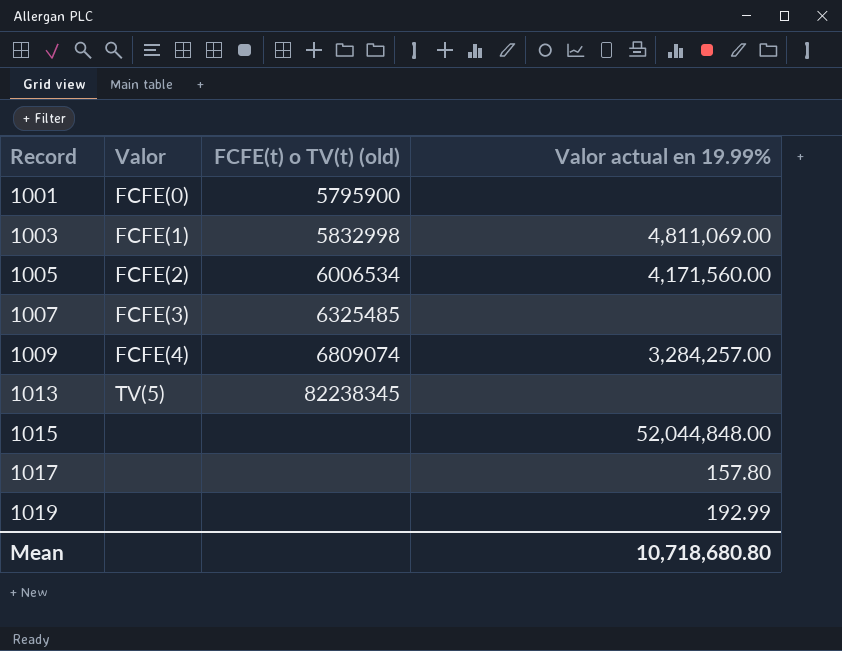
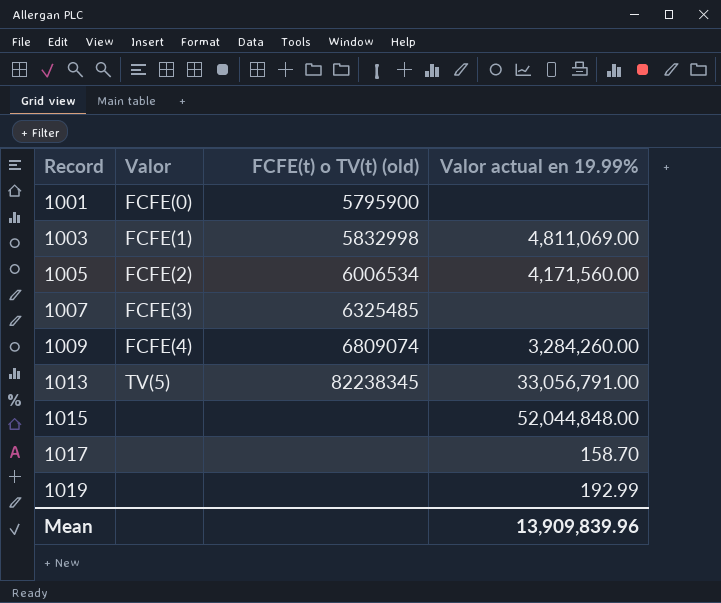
1009 | Valor actual en 19.99%: 3,284,257.00 -> 3,284,260.00
1013 | Valor actual en 19.99%: none -> 33,056,791.00
1017 | Valor actual en 19.99%: 157.80 -> 158.70
Mean | Valor actual en 19.99%: 10,718,680.80 -> 13,909,839.96

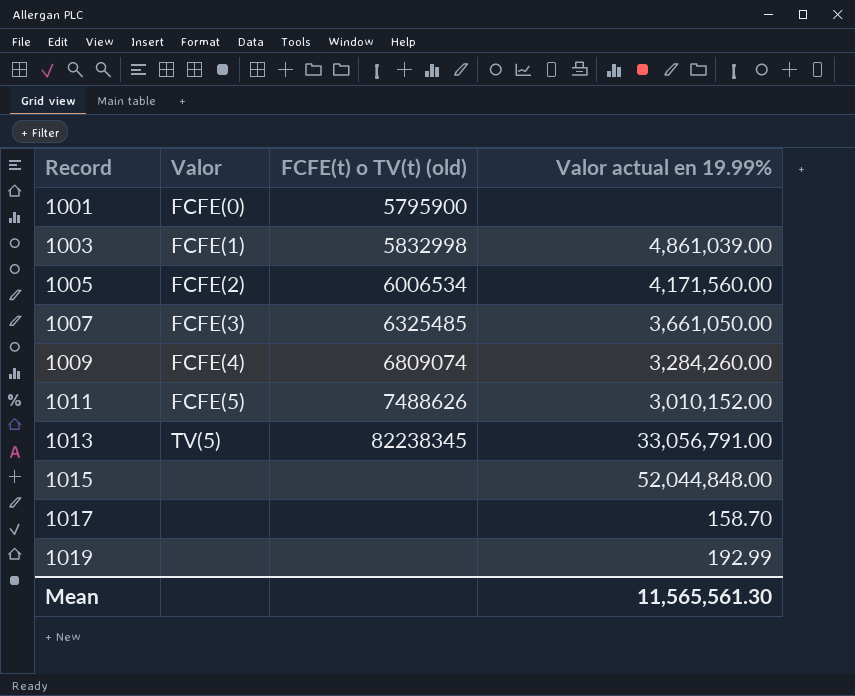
1003 | Valor actual en 19.99%: 4,811,069.00 -> 4,861,039.00
1007 | Valor actual en 19.99%: none -> 3,661,050.00
row 1011: none -> FCFE(5) | 7488626 | 3,010,152.00
Mean | Valor actual en 19.99%: 13,909,839.96 -> 11,565,561.30

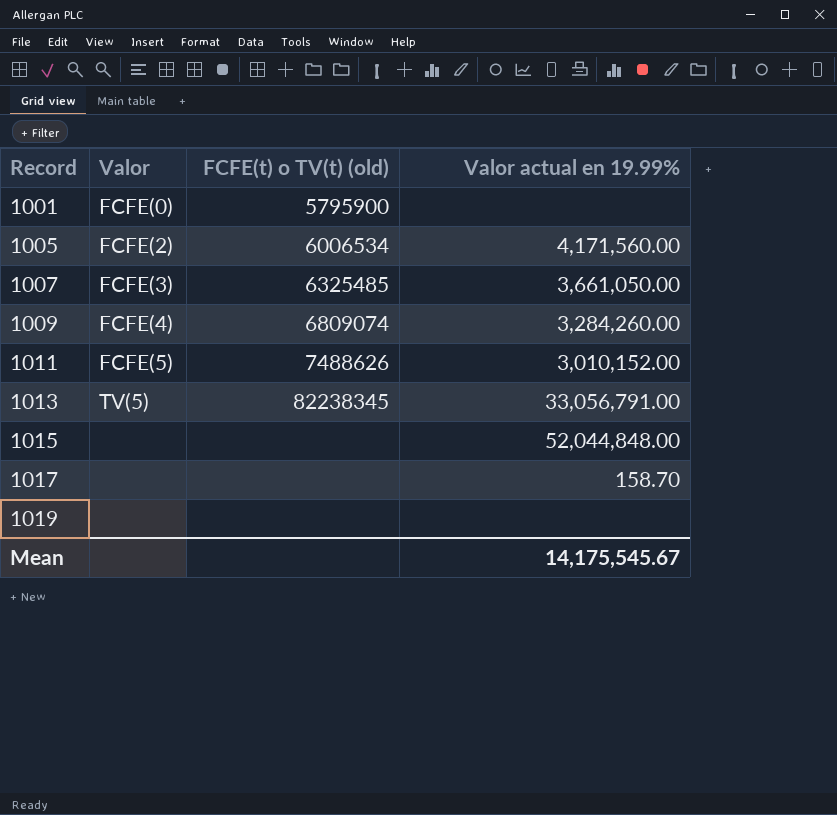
row 1003: FCFE(1) | 5832998 | 4,861,039.00 -> none
1019 | Valor actual en 19.99%: 192.99 -> none
Mean | Valor actual en 19.99%: 11,565,561.30 -> 14,175,545.67

